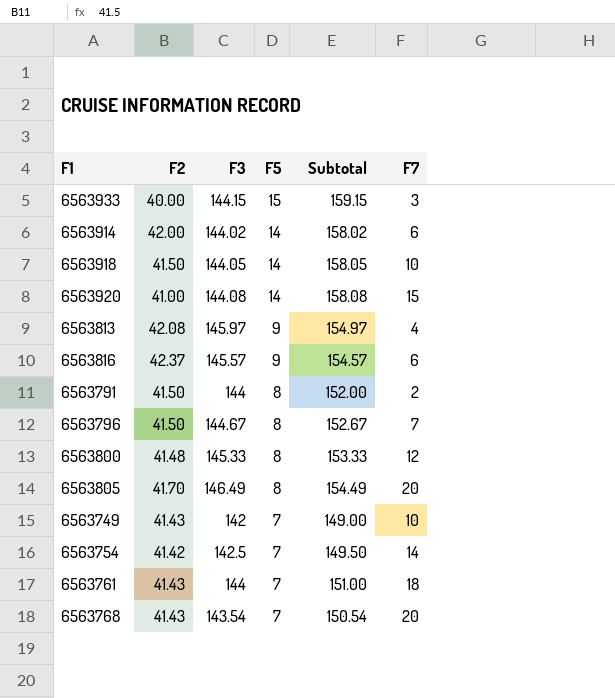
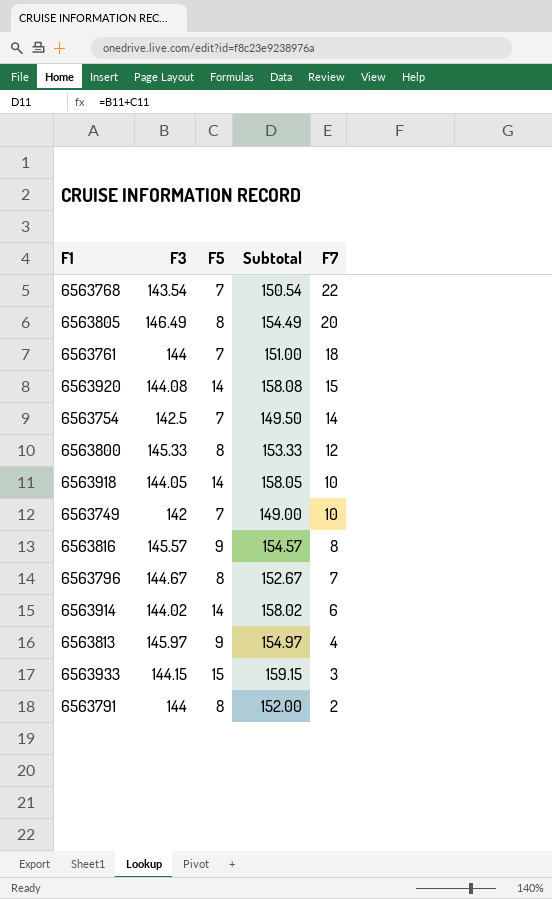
row order: F5 descending -> F7 descending
column F2 | position: 2 -> none
6563768 | F7: 20 -> 22
6563816 | F7: 6 -> 8

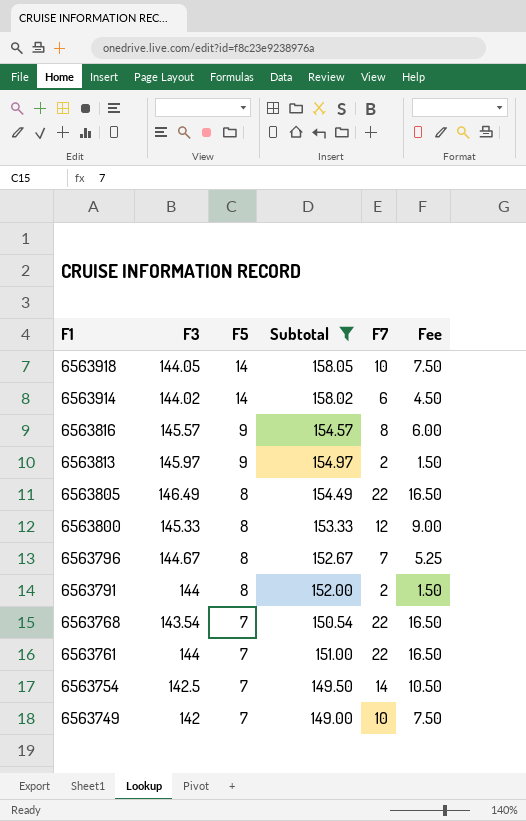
filter: none -> Subtotal <= 158.05
row order: F7 descending -> F1 descending
column Fee | formula: none -> [F7] * 0.75
6563813 | F7: 4 -> 2
6563805 | F7: 20 -> 22
6563761 | F7: 18 -> 22

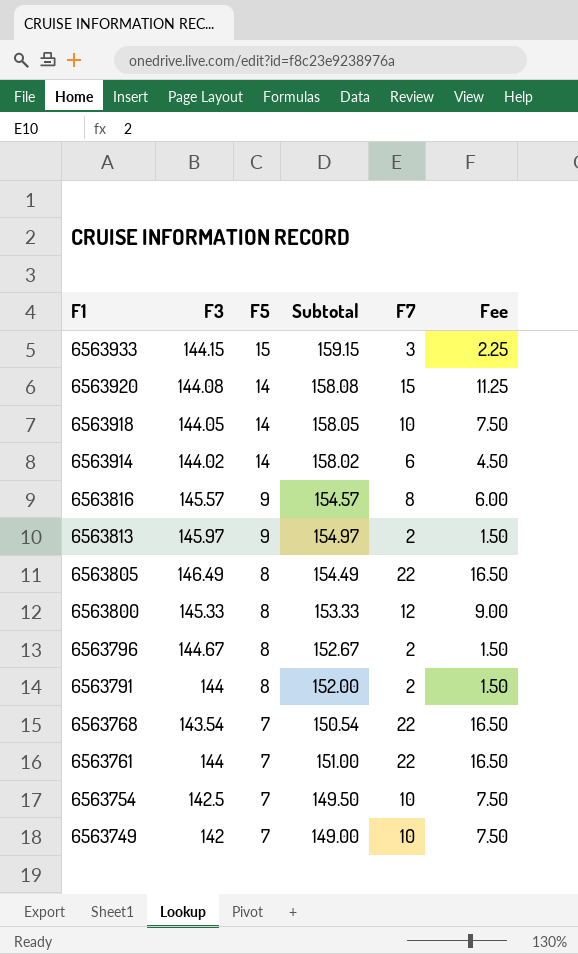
filter: Subtotal <= 158.05 -> none
6563796 | F7: 7 -> 2
6563796 | Fee: 5.25 -> 1.50
6563754 | F7: 14 -> 10
6563754 | Fee: 10.50 -> 7.50

